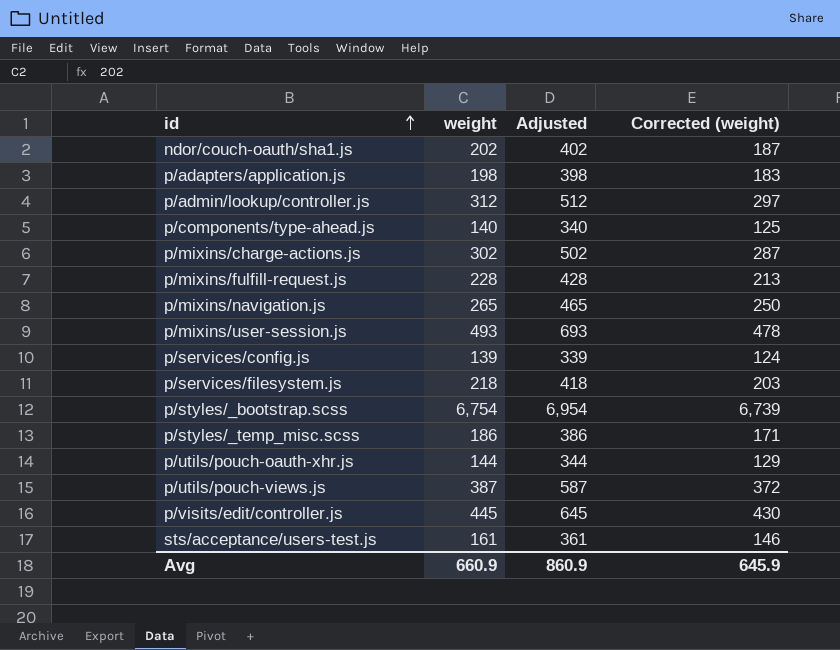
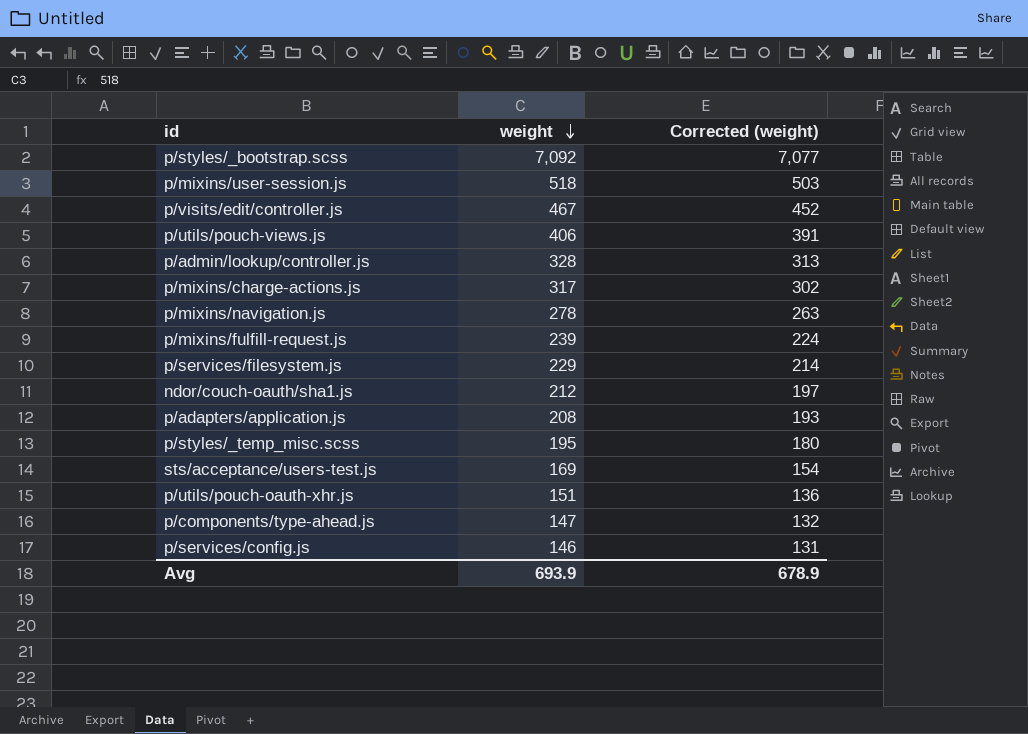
row order: id ascending -> weight descending
column Adjusted | formula: [weight] + 200 -> none
p/styles/_bootstrap.scss | weight: 6,754 -> 7,092
p/styles/_bootstrap.scss | Corrected (weight): 6,739 -> 7,077
p/mixins/user-session.js | weight: 493 -> 518
p/mixins/user-session.js | Corrected (weight): 478 -> 503
p/visits/edit/controller.js | weight: 445 -> 467
p/visits/edit/controller.js | Corrected (weight): 430 -> 452
p/utils/pouch-views.js | weight: 387 -> 406
p/utils/pouch-views.js | Corrected (weight): 372 -> 391
p/admin/lookup/controller.js | weight: 312 -> 328
p/admin/lookup/controller.js | Corrected (weight): 297 -> 313
p/mixins/charge-actions.js | weight: 302 -> 317
p/mixins/charge-actions.js | Corrected (weight): 287 -> 302
p/mixins/navigation.js | weight: 265 -> 278
p/mixins/navigation.js | Corrected (weight): 250 -> 263
p/mixins/fulfill-request.js | weight: 228 -> 239
p/mixins/fulfill-request.js | Corrected (weight): 213 -> 224
p/services/filesystem.js | weight: 218 -> 229
p/services/filesystem.js | Corrected (weight): 203 -> 214
ndor/couch-oauth/sha1.js | weight: 202 -> 212
ndor/couch-oauth/sha1.js | Corrected (weight): 187 -> 197
p/adapters/application.js | weight: 198 -> 208
p/adapters/application.js | Corrected (weight): 183 -> 193
p/styles/_temp_misc.scss | weight: 186 -> 195
p/styles/_temp_misc.scss | Corrected (weight): 171 -> 180
sts/acceptance/users-test.js | weight: 161 -> 169
sts/acceptance/users-test.js | Corrected (weight): 146 -> 154
p/utils/pouch-oauth-xhr.js | weight: 144 -> 151
p/utils/pouch-oauth-xhr.js | Corrected (weight): 129 -> 136
p/components/type-ahead.js | weight: 140 -> 147
p/components/type-ahead.js | Corrected (weight): 125 -> 132
p/services/config.js | weight: 139 -> 146
p/services/config.js | Corrected (weight): 124 -> 131
Avg | weight: 660.9 -> 693.9
Avg | Corrected (weight): 645.9 -> 678.9

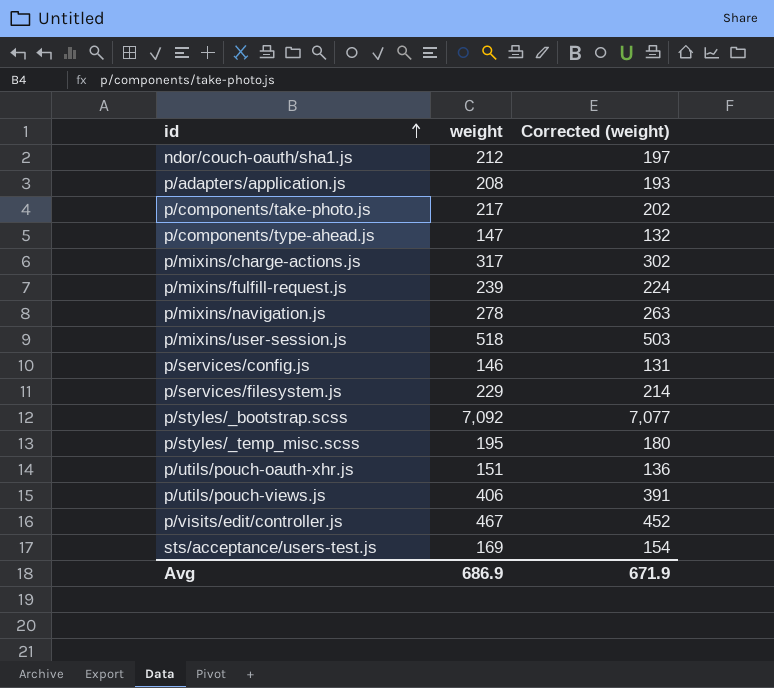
row order: weight descending -> id ascending
row p/admin/lookup/controller.js: 328 | 313 -> none
row p/components/take-photo.js: none -> 217 | 202
Avg | weight: 693.9 -> 686.9
Avg | Corrected (weight): 678.9 -> 671.9

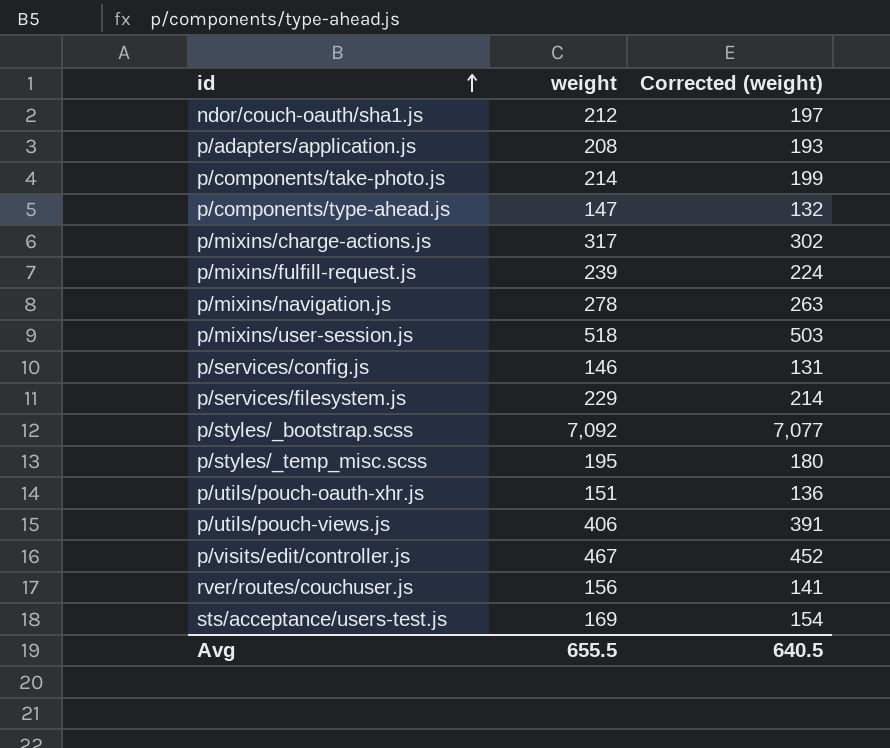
p/components/take-photo.js | weight: 217 -> 214
p/components/take-photo.js | Corrected (weight): 202 -> 199
row rver/routes/couchuser.js: none -> 156 | 141
Avg | weight: 686.9 -> 655.5
Avg | Corrected (weight): 671.9 -> 640.5

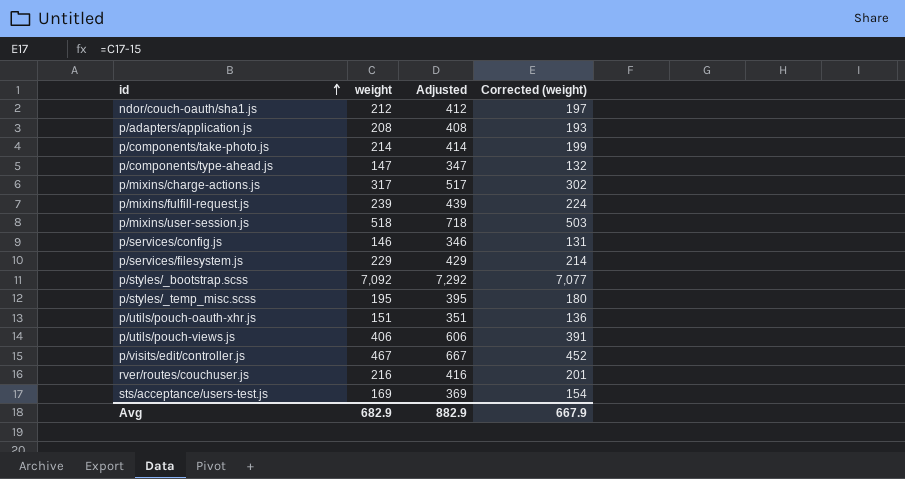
column Adjusted | formula: none -> [weight] + 200
row p/mixins/navigation.js: 278 | 263 -> none
rver/routes/couchuser.js | weight: 156 -> 216
rver/routes/couchuser.js | Corrected (weight): 141 -> 201
Avg | weight: 655.5 -> 682.9
Avg | Corrected (weight): 640.5 -> 667.9

